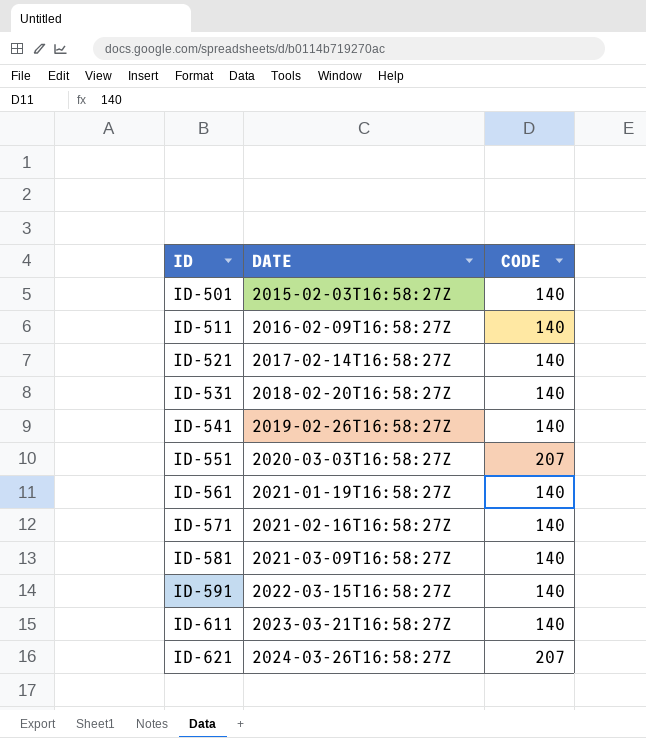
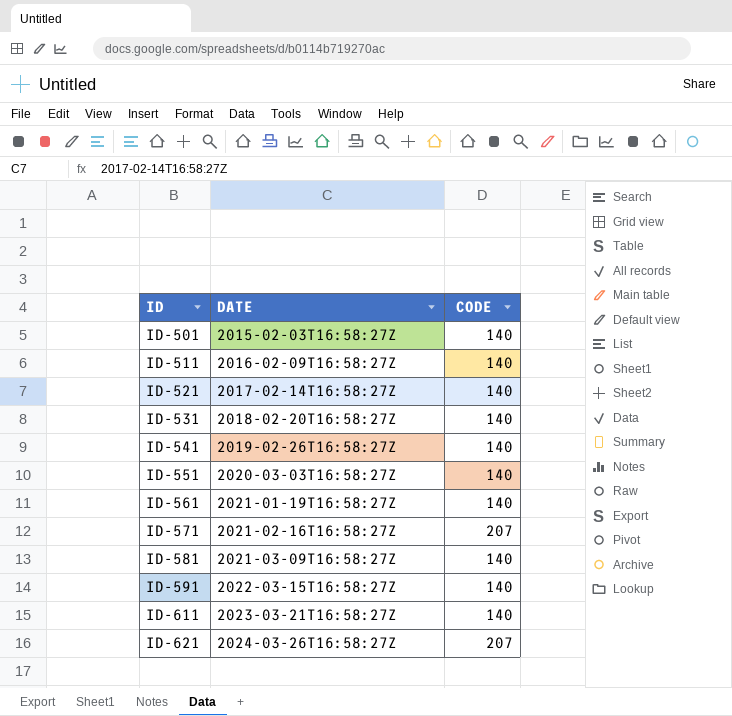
ID-551 | CODE: 207 -> 140
ID-571 | CODE: 140 -> 207

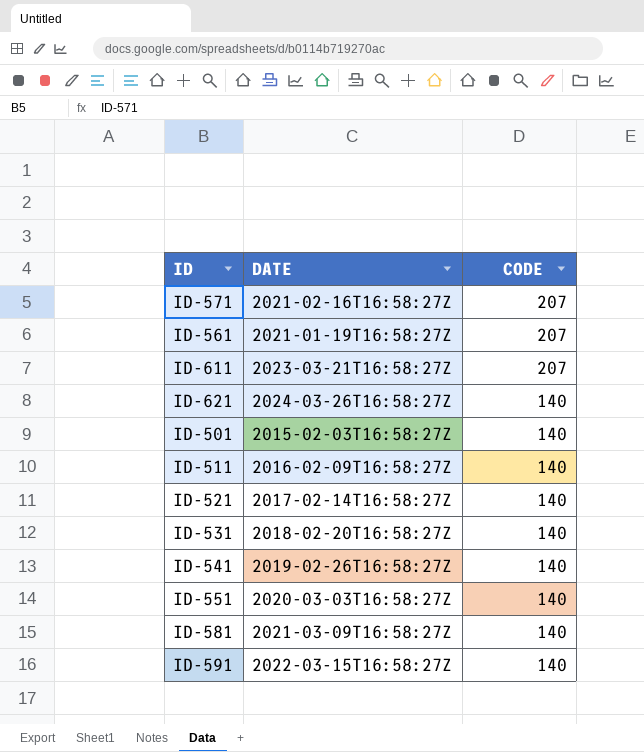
row order: ID ascending -> CODE descending
ID-561 | CODE: 140 -> 207
ID-611 | CODE: 140 -> 207
ID-621 | CODE: 207 -> 140

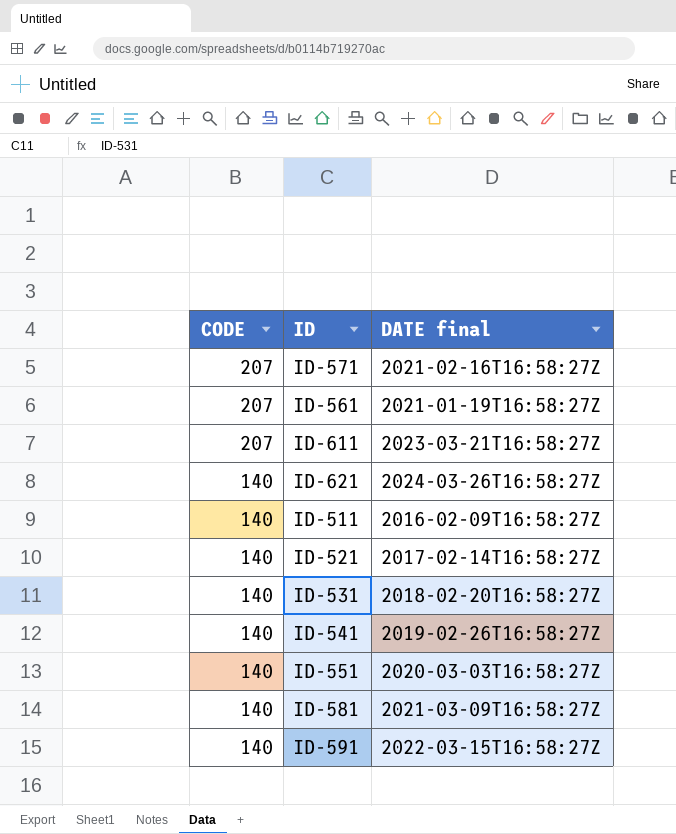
column CODE | position: 3 -> 1
column name: DATE -> DATE final
row ID-501: 2015-02-03T16:58:27Z | 140 -> none

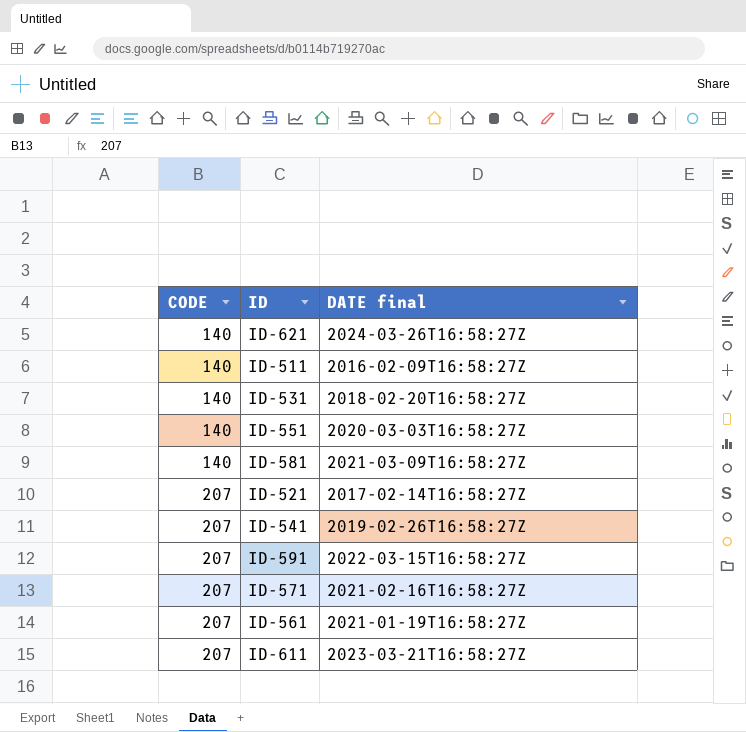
row order: CODE descending -> CODE ascending
ID-521 | CODE: 140 -> 207
ID-541 | CODE: 140 -> 207
ID-591 | CODE: 140 -> 207

